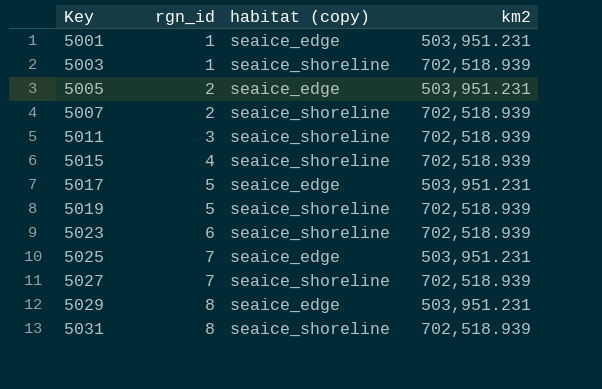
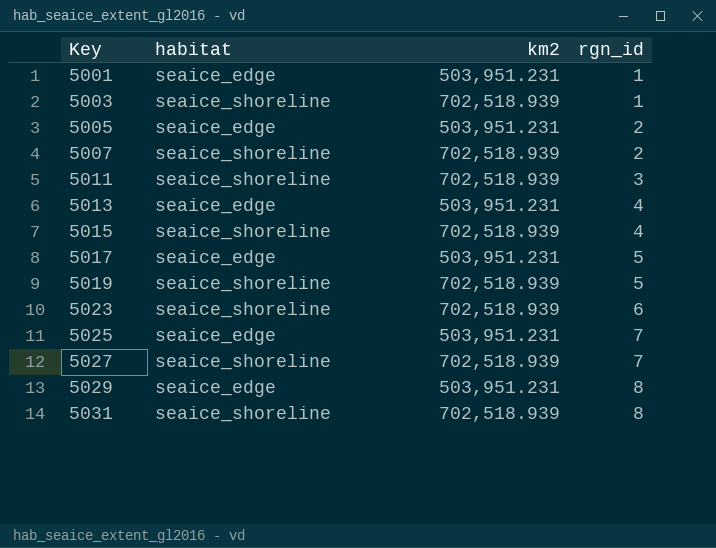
column name: habitat (copy) -> habitat
column rgn_id | position: 2 -> 4
row 5013: none -> seaice_edge | 503,951.231 | 4

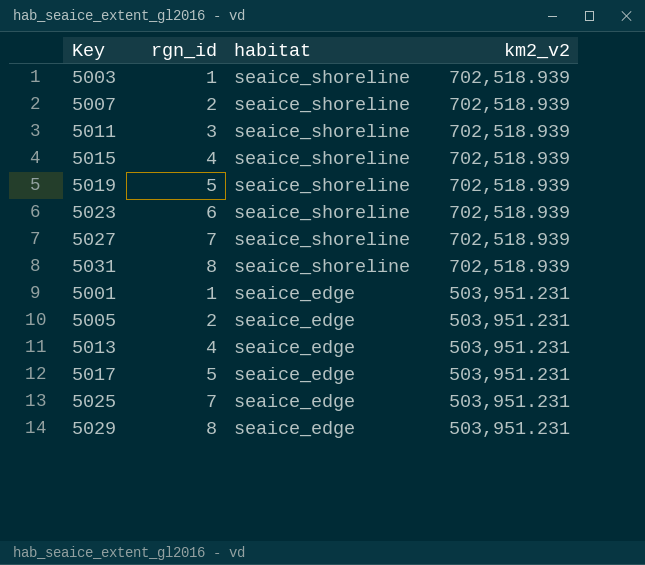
row order: Key ascending -> habitat descending
column rgn_id | position: 4 -> 2
column name: km2 -> km2_v2

